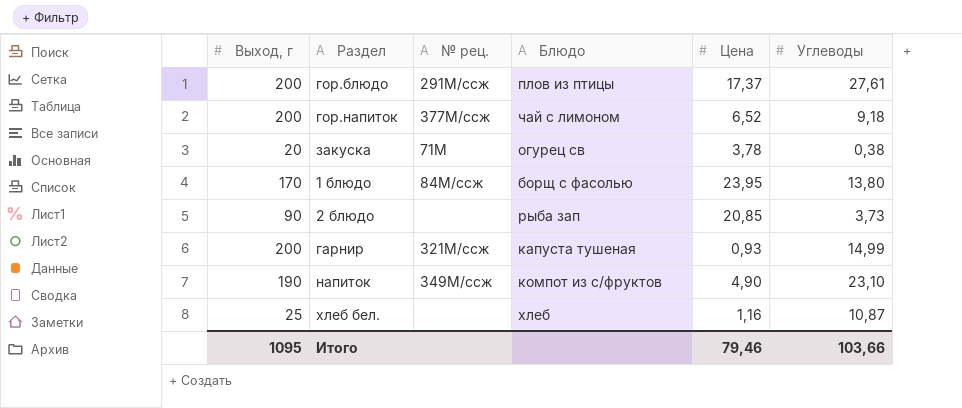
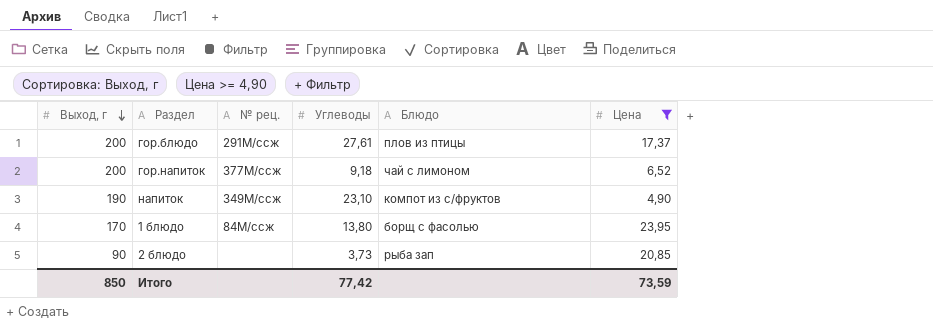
filter: none -> Цена >= 4,90
row order: none -> Выход, г descending
column Углеводы | position: 6 -> 4
Итого | Выход, г: 1095 -> 850
Итого | Углеводы: 103,66 -> 77,42
Итого | Цена: 79,46 -> 73,59

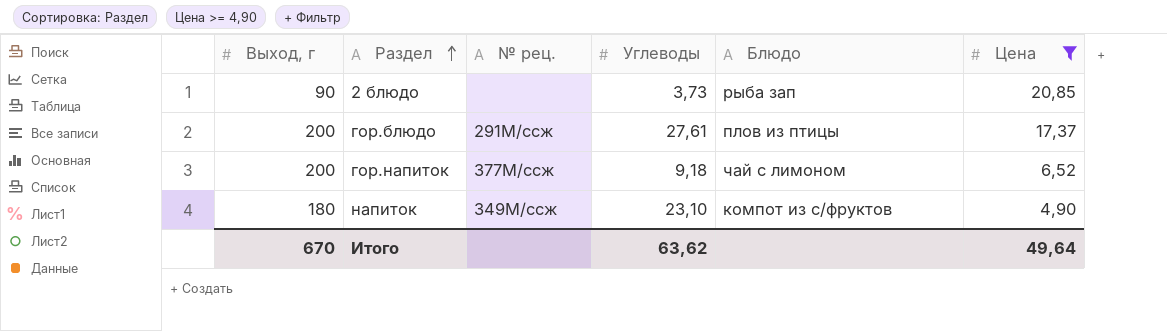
row order: Выход, г descending -> Раздел ascending
row 1 блюдо: 170 | 84М/ссж | 13,80 | борщ с фасолью | 23,95 -> none
напиток | Выход, г: 190 -> 180
Итого | Выход, г: 850 -> 670
Итого | Углеводы: 77,42 -> 63,62
Итого | Цена: 73,59 -> 49,64

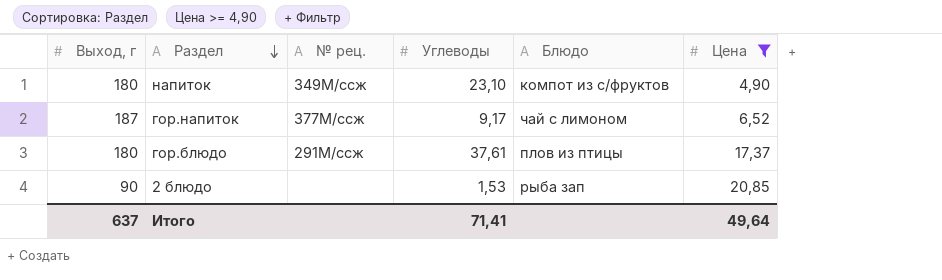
row order: Раздел ascending -> Раздел descending
гор.напиток | Выход, г: 200 -> 187
гор.напиток | Углеводы: 9,18 -> 9,17
гор.блюдо | Выход, г: 200 -> 180
гор.блюдо | Углеводы: 27,61 -> 37,61
2 блюдо | Углеводы: 3,73 -> 1,53
Итого | Выход, г: 670 -> 637
Итого | Углеводы: 63,62 -> 71,41

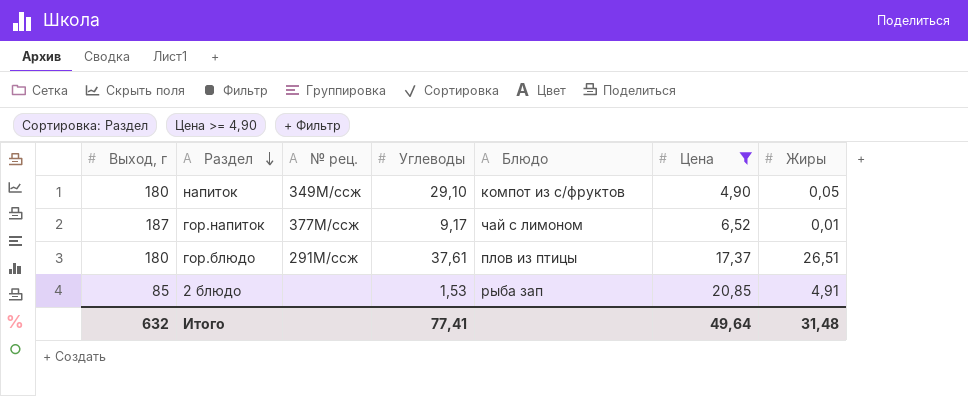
column Жиры | position: none -> 7
напиток | Углеводы: 23,10 -> 29,10
2 блюдо | Выход, г: 90 -> 85
Итого | Выход, г: 637 -> 632
Итого | Углеводы: 71,41 -> 77,41

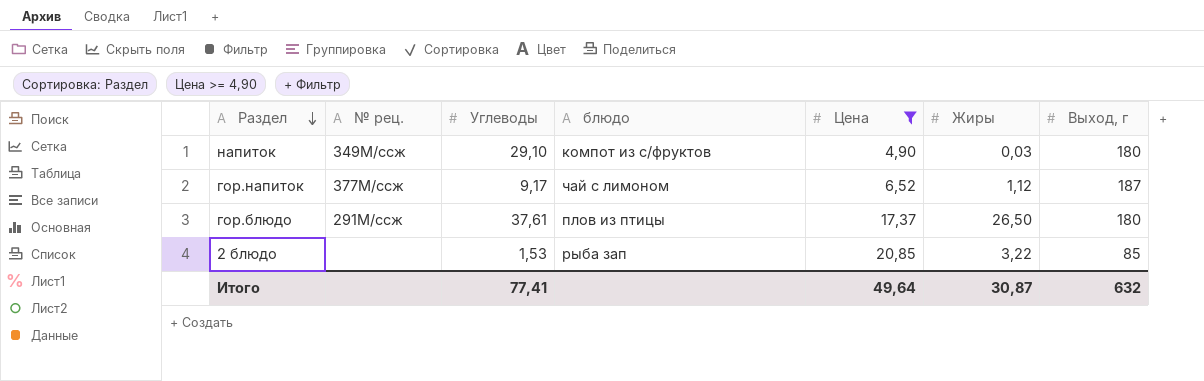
column name: Блюдо -> блюдо
column Выход, г | position: 1 -> 7
напиток | Жиры: 0,05 -> 0,03
гор.напиток | Жиры: 0,01 -> 1,12
гор.блюдо | Жиры: 26,51 -> 26,50
2 блюдо | Жиры: 4,91 -> 3,22
Итого | Жиры: 31,48 -> 30,87

